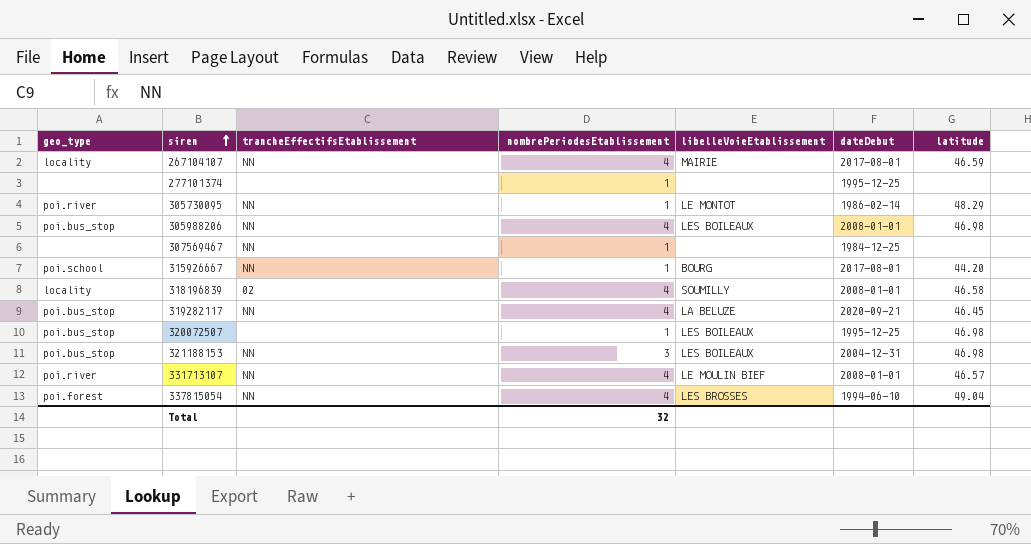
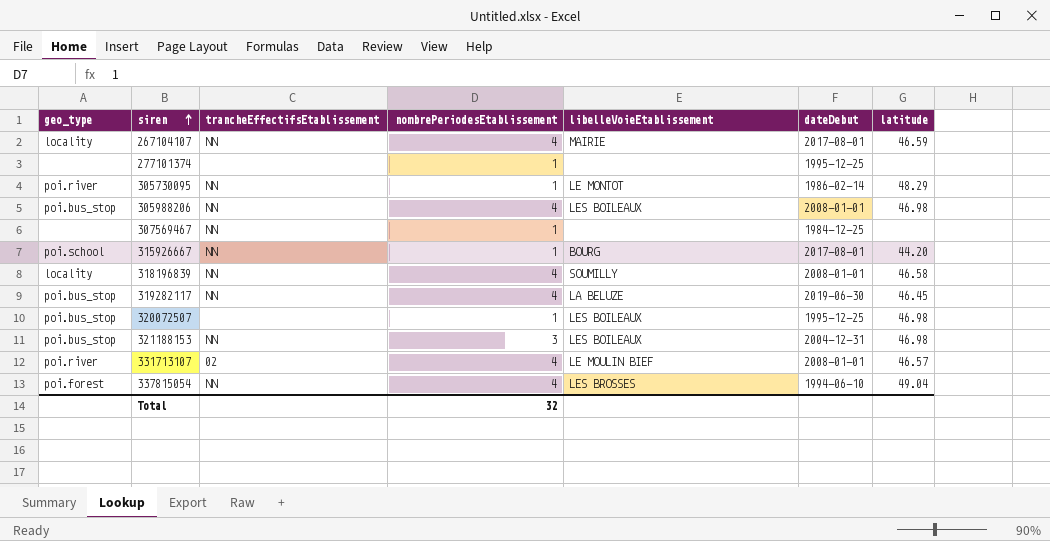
318196839 | trancheEffectifsEtablissement: 02 -> NN
319282117 | dateDebut: 2020-09-21 -> 2019-06-30
331713107 | trancheEffectifsEtablissement: NN -> 02

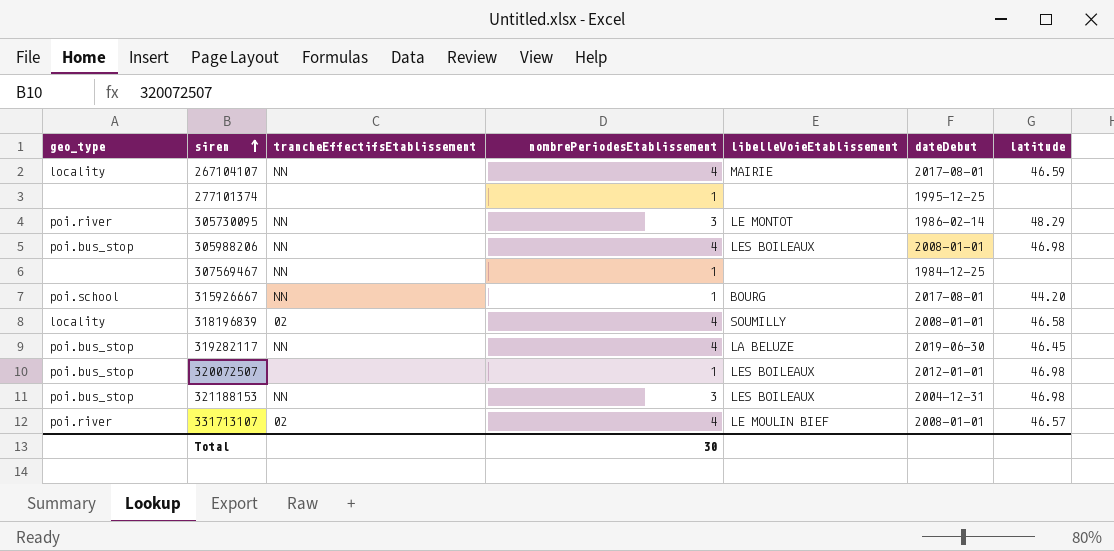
row 337815054: poi.forest | NN | 4 | LES BROSSES | 1994-06-10 | 49.04 -> none
305730095 | nombrePeriodesEtablissement: 1 -> 3
318196839 | trancheEffectifsEtablissement: NN -> 02
320072507 | dateDebut: 1995-12-25 -> 2012-01-01
Total | nombrePeriodesEtablissement: 32 -> 30

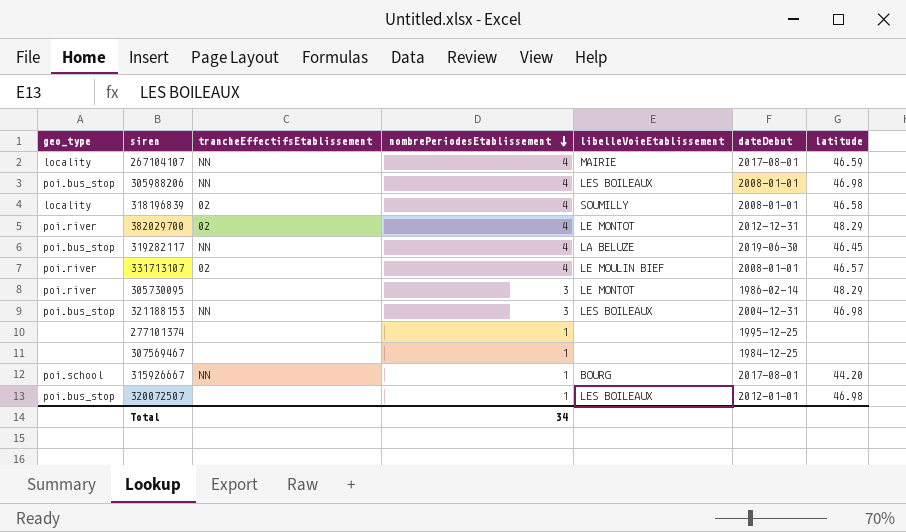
row order: siren ascending -> nombrePeriodesEtablissement descending
row 382029700: none -> poi.river | 02 | 4 | LE MONTOT | 2012-12-31 | 48.29
305730095 | trancheEffectifsEtablissement: NN -> none
307569467 | trancheEffectifsEtablissement: NN -> none
Total | nombrePeriodesEtablissement: 30 -> 34

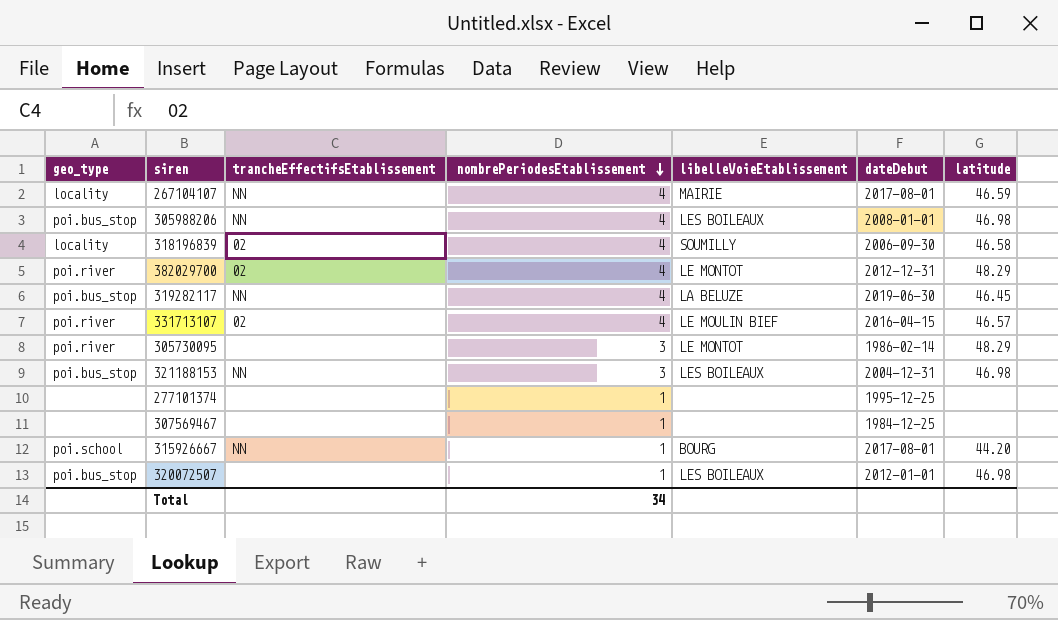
318196839 | dateDebut: 2008-01-01 -> 2006-09-30
331713107 | dateDebut: 2008-01-01 -> 2016-04-15

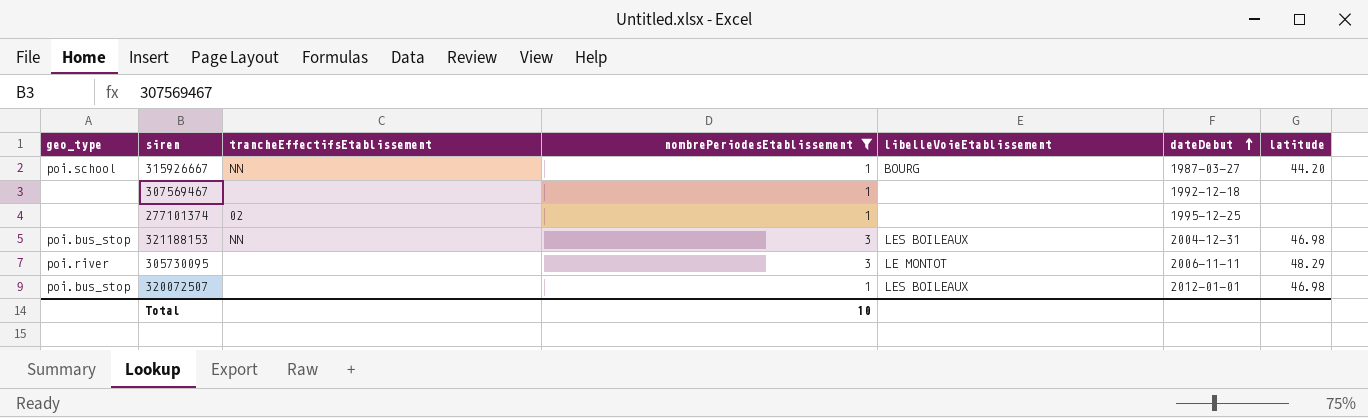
filter: none -> nombrePeriodesEtablissement != 4
row order: nombrePeriodesEtablissement descending -> dateDebut ascending
315926667 | dateDebut: 2017-08-01 -> 1987-03-27
307569467 | dateDebut: 1984-12-25 -> 1992-12-18
277101374 | trancheEffectifsEtablissement: none -> 02
305730095 | dateDebut: 1986-02-14 -> 2006-11-11
Total | nombrePeriodesEtablissement: 34 -> 10

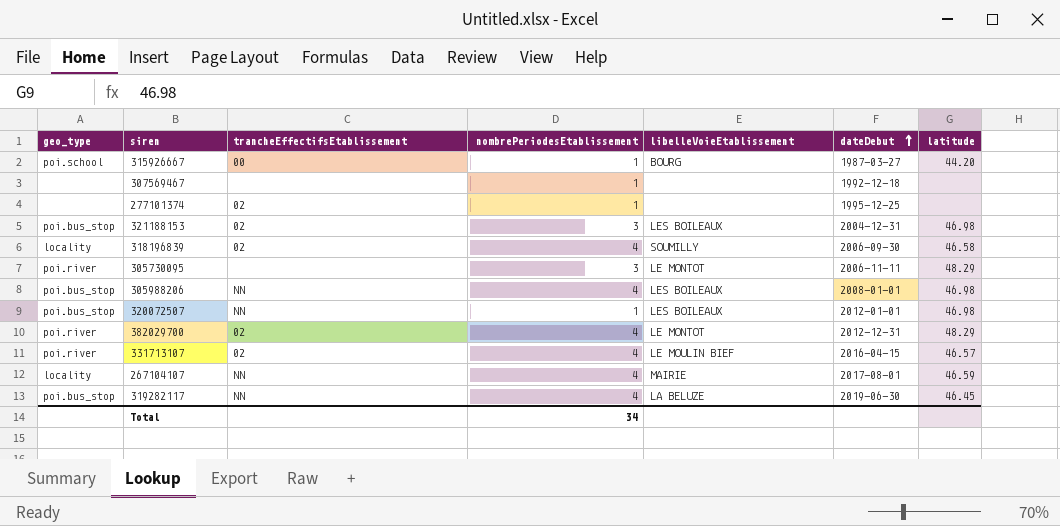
filter: nombrePeriodesEtablissement != 4 -> none
315926667 | trancheEffectifsEtablissement: NN -> 00
321188153 | trancheEffectifsEtablissement: NN -> 02
320072507 | trancheEffectifsEtablissement: none -> NN
Total | nombrePeriodesEtablissement: 10 -> 34

